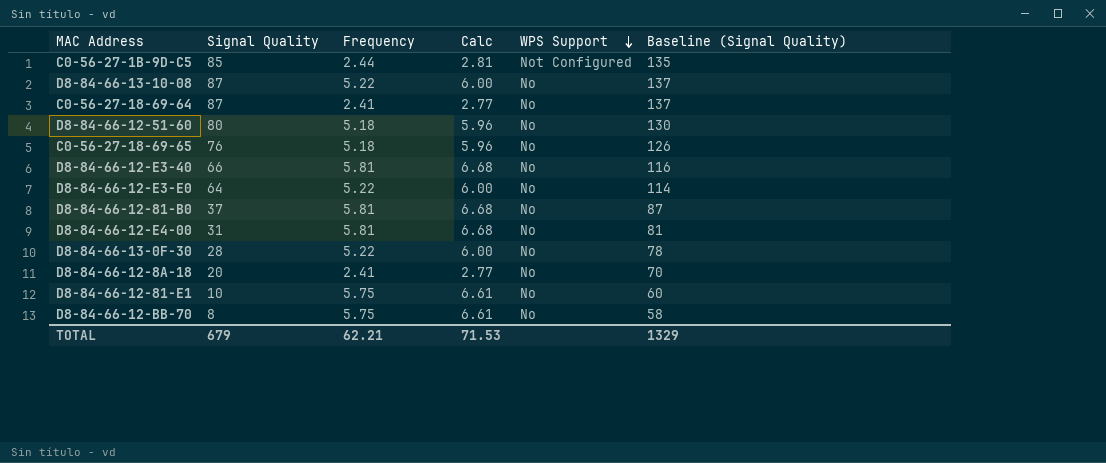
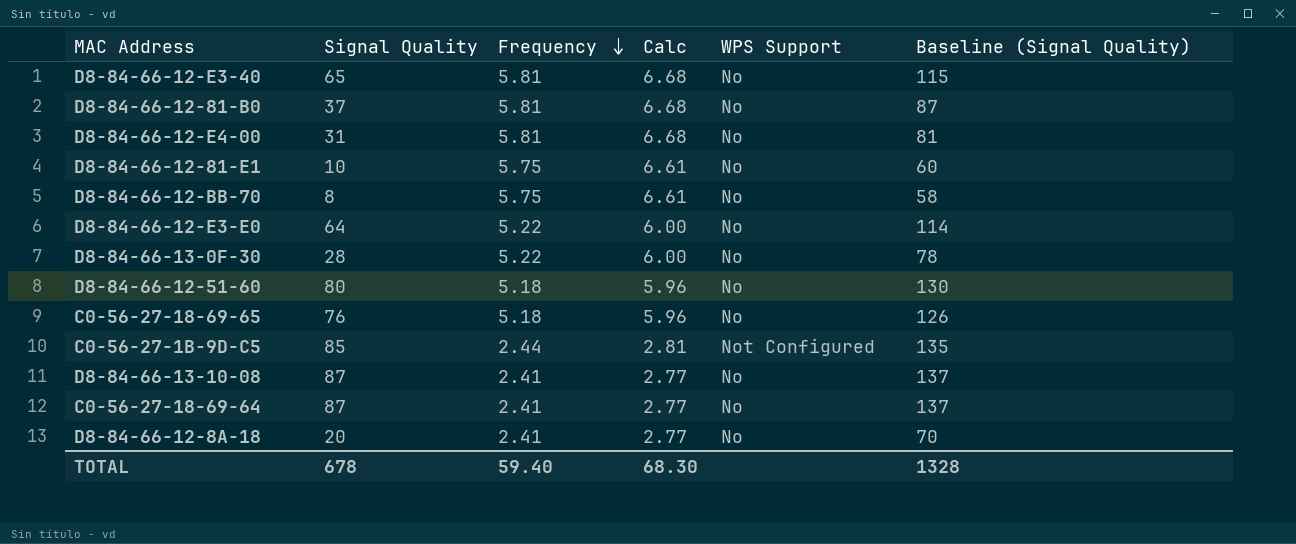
row order: WPS Support descending -> Frequency descending
D8-84-66-12-E3-40 | Signal Quality: 66 -> 65
D8-84-66-12-E3-40 | Baseline (Signal Quality): 116 -> 115
D8-84-66-13-10-08 | Frequency: 5.22 -> 2.41
D8-84-66-13-10-08 | Calc: 6.00 -> 2.77
TOTAL | Signal Quality: 679 -> 678
TOTAL | Frequency: 62.21 -> 59.40
TOTAL | Calc: 71.53 -> 68.30
TOTAL | Baseline (Signal Quality): 1329 -> 1328

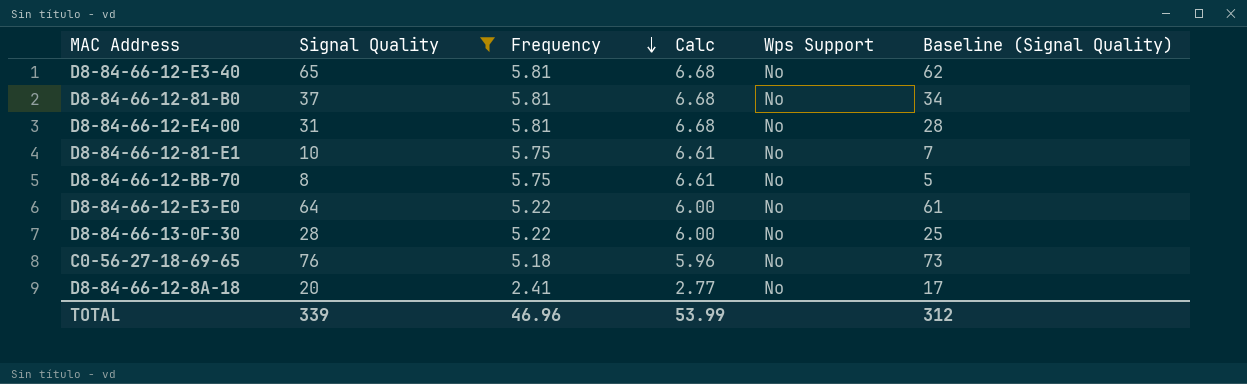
filter: none -> Signal Quality <= 76
column name: WPS Support -> Wps Support
column Baseline (Signal Quality) | formula: [Signal Quality] + 50 -> [Signal Quality] - 3
TOTAL | Signal Quality: 678 -> 339
TOTAL | Frequency: 59.40 -> 46.96
TOTAL | Calc: 68.30 -> 53.99
TOTAL | Baseline (Signal Quality): 1328 -> 312

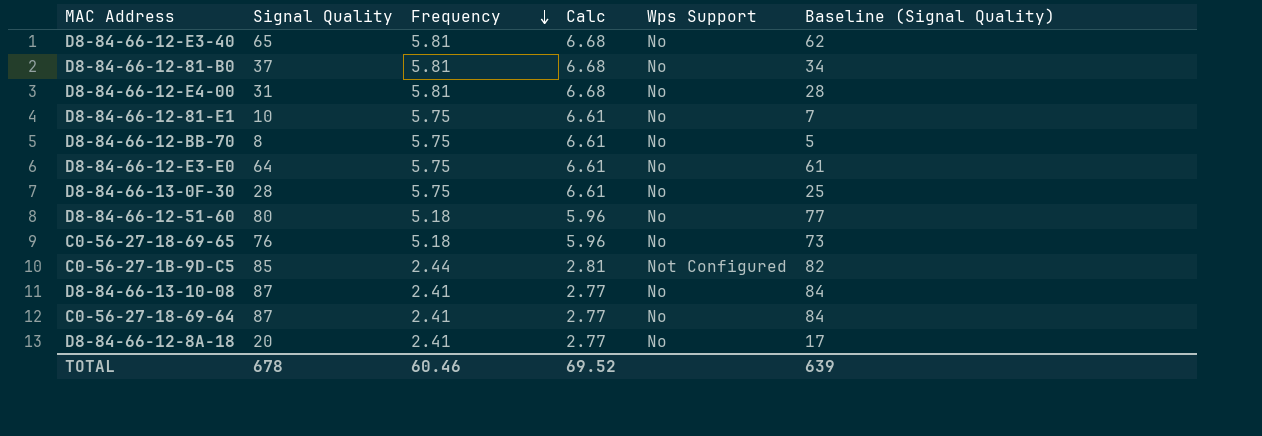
filter: Signal Quality <= 76 -> none
D8-84-66-12-E3-E0 | Frequency: 5.22 -> 5.75
D8-84-66-12-E3-E0 | Calc: 6.00 -> 6.61
D8-84-66-13-0F-30 | Frequency: 5.22 -> 5.75
D8-84-66-13-0F-30 | Calc: 6.00 -> 6.61
TOTAL | Signal Quality: 339 -> 678
TOTAL | Frequency: 46.96 -> 60.46
TOTAL | Calc: 53.99 -> 69.52
TOTAL | Baseline (Signal Quality): 312 -> 639

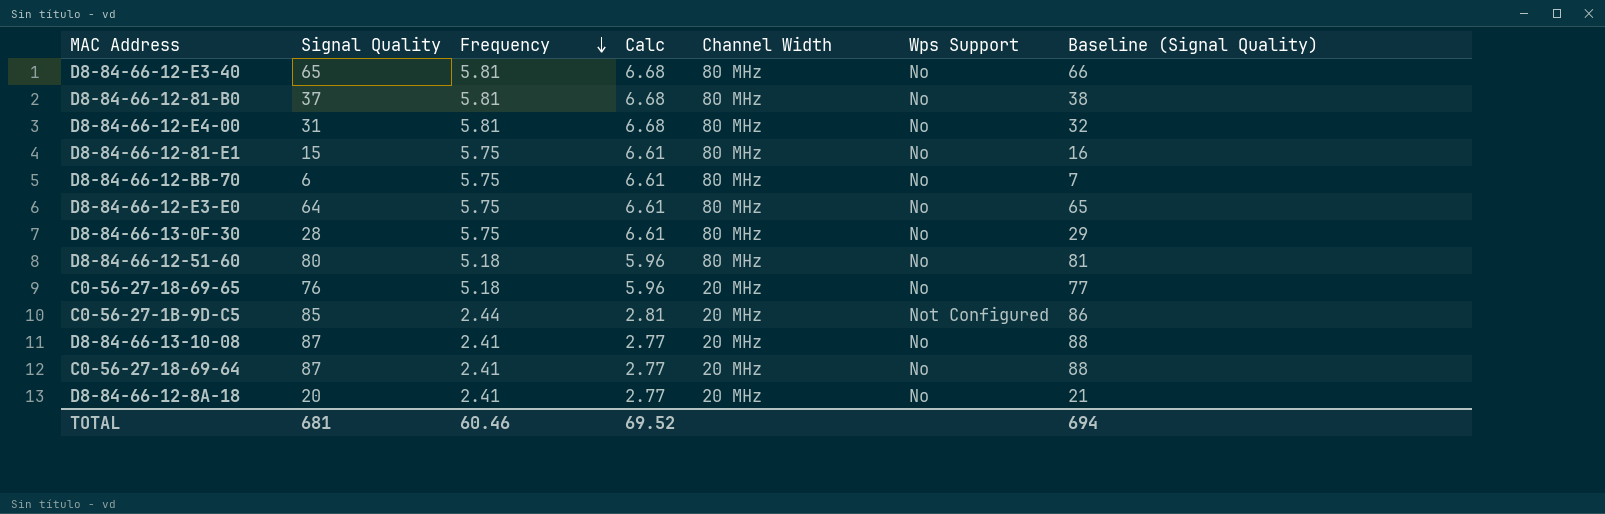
column Channel Width | position: none -> 5
column Baseline (Signal Quality) | formula: [Signal Quality] - 3 -> [Signal Quality] + 1
D8-84-66-12-81-E1 | Signal Quality: 10 -> 15
D8-84-66-12-BB-70 | Signal Quality: 8 -> 6
TOTAL | Signal Quality: 678 -> 681
TOTAL | Baseline (Signal Quality): 639 -> 694

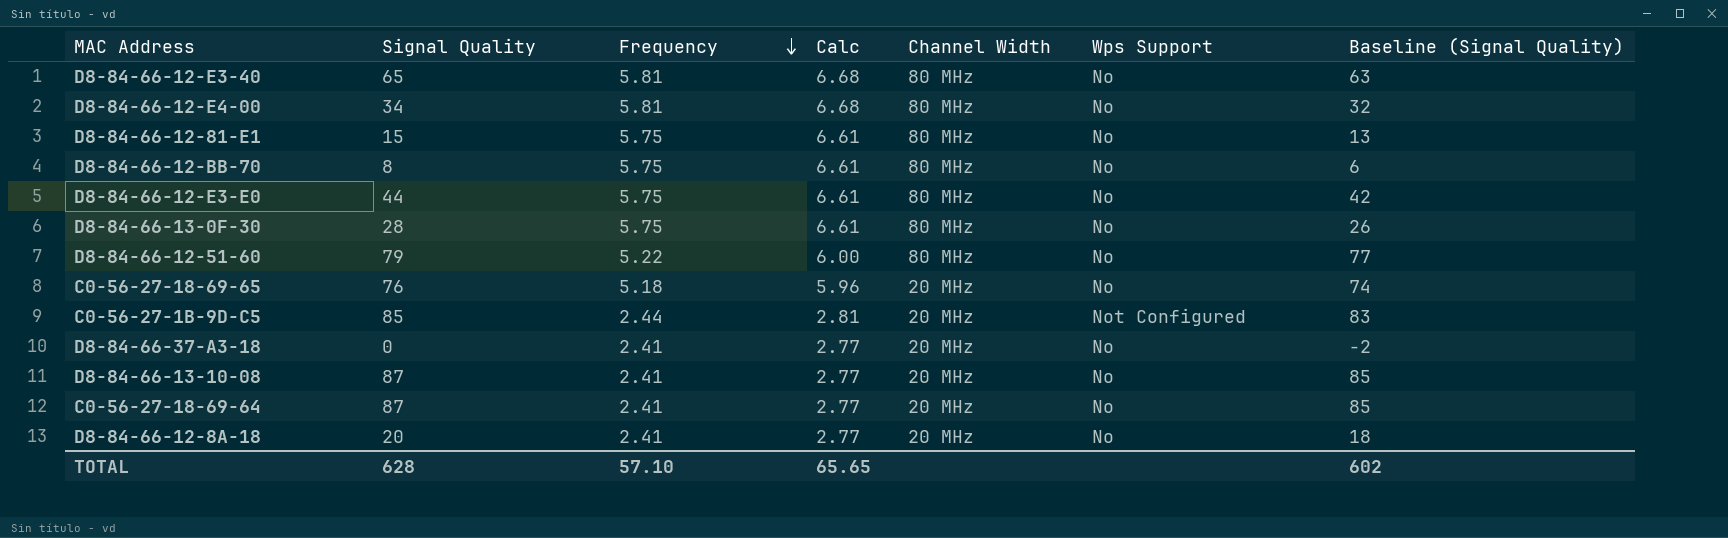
column Baseline (Signal Quality) | formula: [Signal Quality] + 1 -> [Signal Quality] - 2
row D8-84-66-12-81-B0: 37 | 5.81 | 6.68 | 80 MHz | No | 38 -> none
D8-84-66-12-E4-00 | Signal Quality: 31 -> 34
D8-84-66-12-BB-70 | Signal Quality: 6 -> 8
D8-84-66-12-E3-E0 | Signal Quality: 64 -> 44
D8-84-66-12-51-60 | Signal Quality: 80 -> 79
D8-84-66-12-51-60 | Frequency: 5.18 -> 5.22
D8-84-66-12-51-60 | Calc: 5.96 -> 6.00
row D8-84-66-37-A3-18: none -> 0 | 2.41 | 2.77 | 20 MHz | No | -2
TOTAL | Signal Quality: 681 -> 628
TOTAL | Frequency: 60.46 -> 57.10
TOTAL | Calc: 69.52 -> 65.65
TOTAL | Baseline (Signal Quality): 694 -> 602

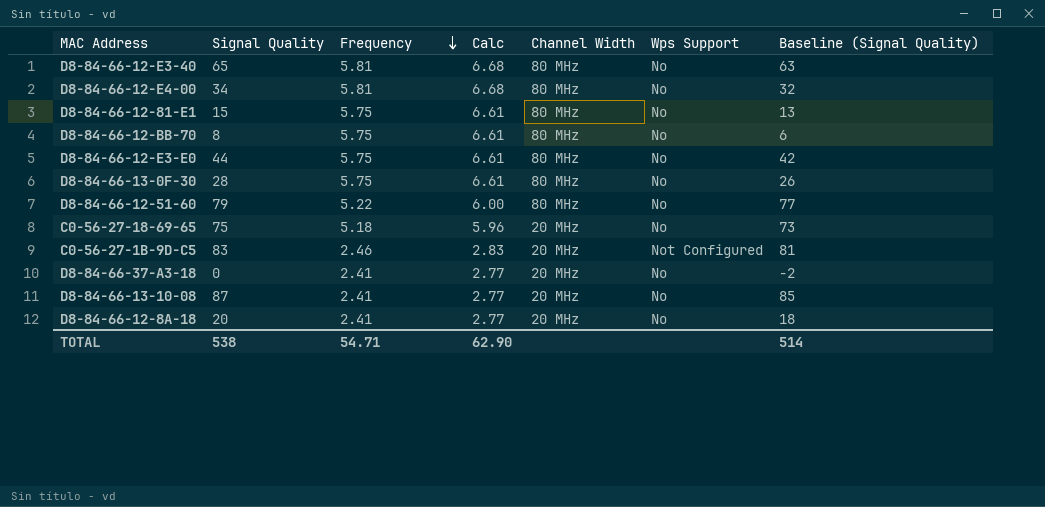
row C0-56-27-18-69-64: 87 | 2.41 | 2.77 | 20 MHz | No | 85 -> none
C0-56-27-18-69-65 | Signal Quality: 76 -> 75
C0-56-27-18-69-65 | Baseline (Signal Quality): 74 -> 73
C0-56-27-1B-9D-C5 | Signal Quality: 85 -> 83
C0-56-27-1B-9D-C5 | Frequency: 2.44 -> 2.46
C0-56-27-1B-9D-C5 | Calc: 2.81 -> 2.83
C0-56-27-1B-9D-C5 | Baseline (Signal Quality): 83 -> 81
TOTAL | Signal Quality: 628 -> 538
TOTAL | Frequency: 57.10 -> 54.71
TOTAL | Calc: 65.65 -> 62.90
TOTAL | Baseline (Signal Quality): 602 -> 514

